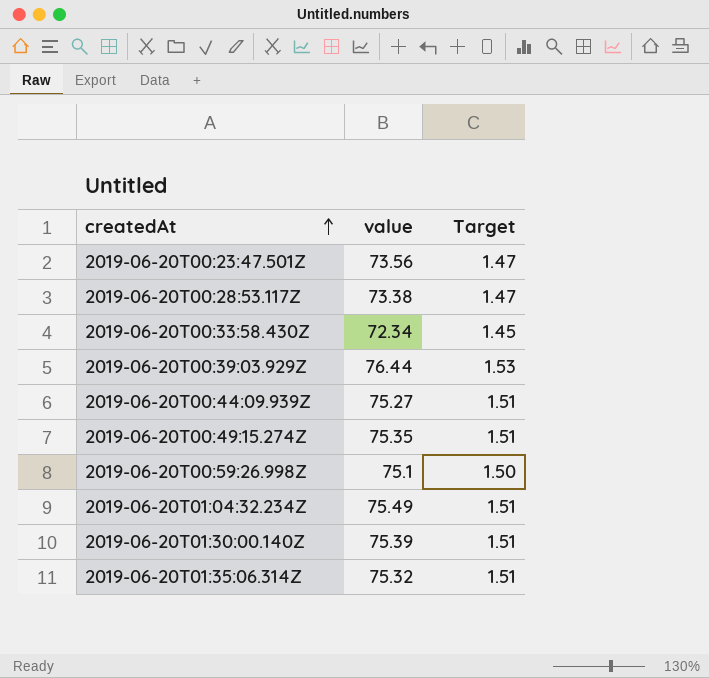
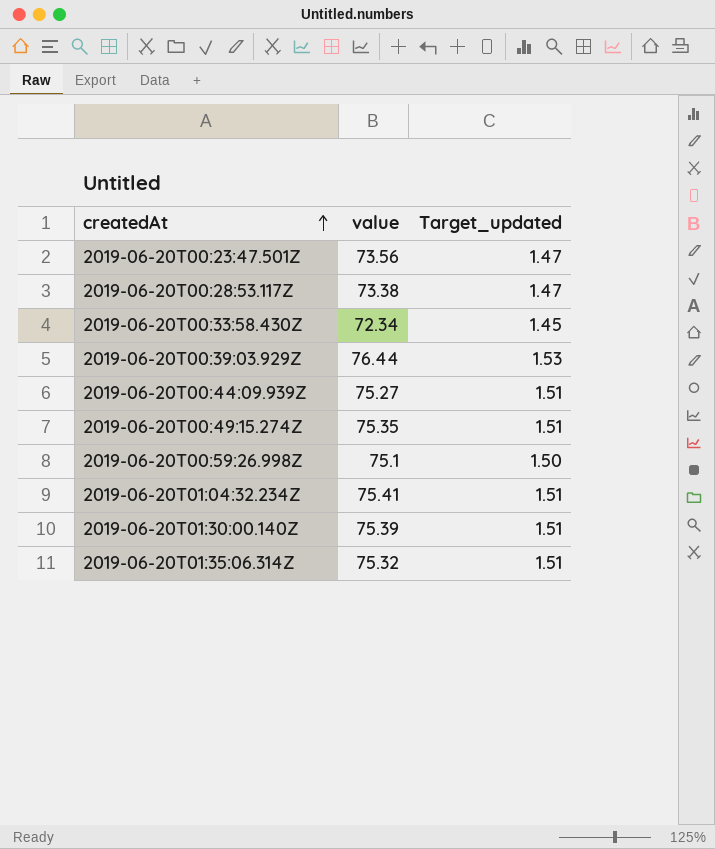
column name: Target -> Target_updated
2019-06-20T01:04:32.234Z | value: 75.49 -> 75.41

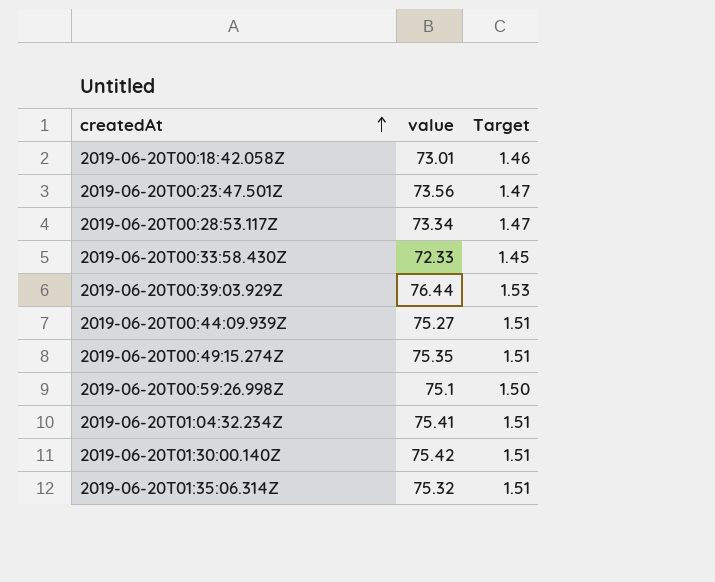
column name: Target_updated -> Target
row 2019-06-20T00:18:42.058Z: none -> 73.01 | 1.46
2019-06-20T00:28:53.117Z | value: 73.38 -> 73.34
2019-06-20T00:33:58.430Z | value: 72.34 -> 72.33
2019-06-20T01:30:00.140Z | value: 75.39 -> 75.42

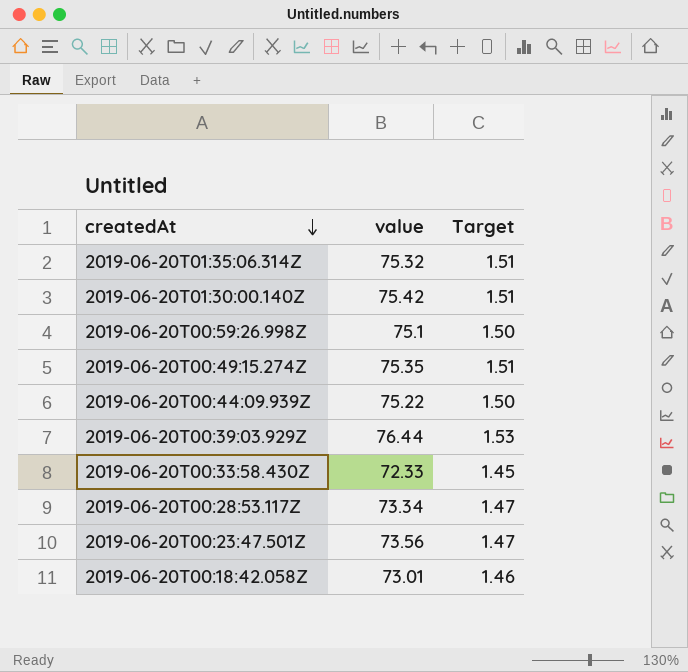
row order: createdAt ascending -> createdAt descending
row 2019-06-20T01:04:32.234Z: 75.41 | 1.51 -> none
2019-06-20T00:44:09.939Z | value: 75.27 -> 75.22
2019-06-20T00:44:09.939Z | Target: 1.51 -> 1.50

